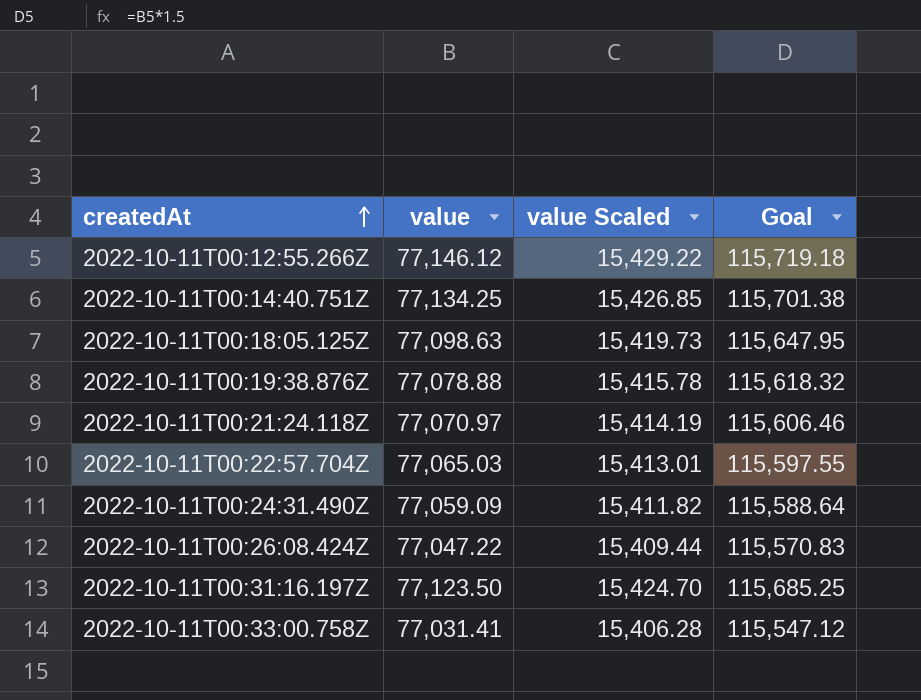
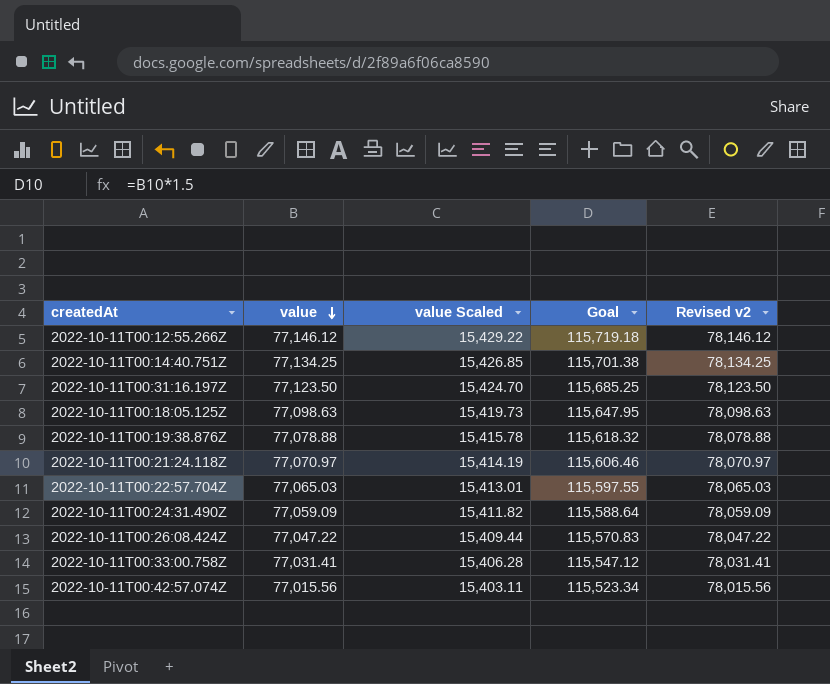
row order: createdAt ascending -> value descending
column Revised v2 | formula: none -> [value] + 1000
row 2022-10-11T00:42:57.074Z: none -> 77,015.56 | 15,403.11 | 115,523.34 | 78,015.56

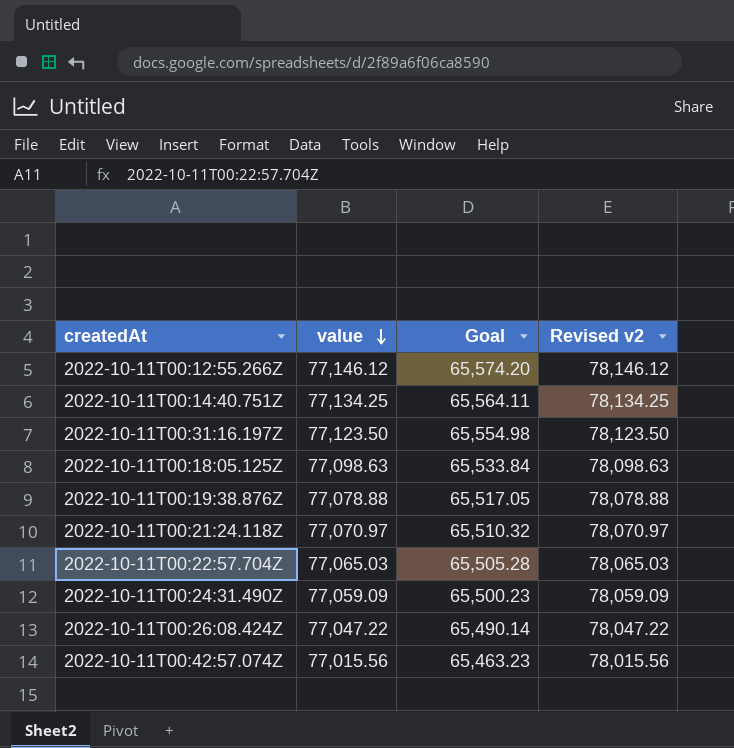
column value Scaled | formula: [value] * 0.2 -> none
column Goal | formula: [value] * 1.5 -> [value] * 0.85
row 2022-10-11T00:33:00.758Z: 77,031.41 | 15,406.28 | 115,547.12 | 78,031.41 -> none

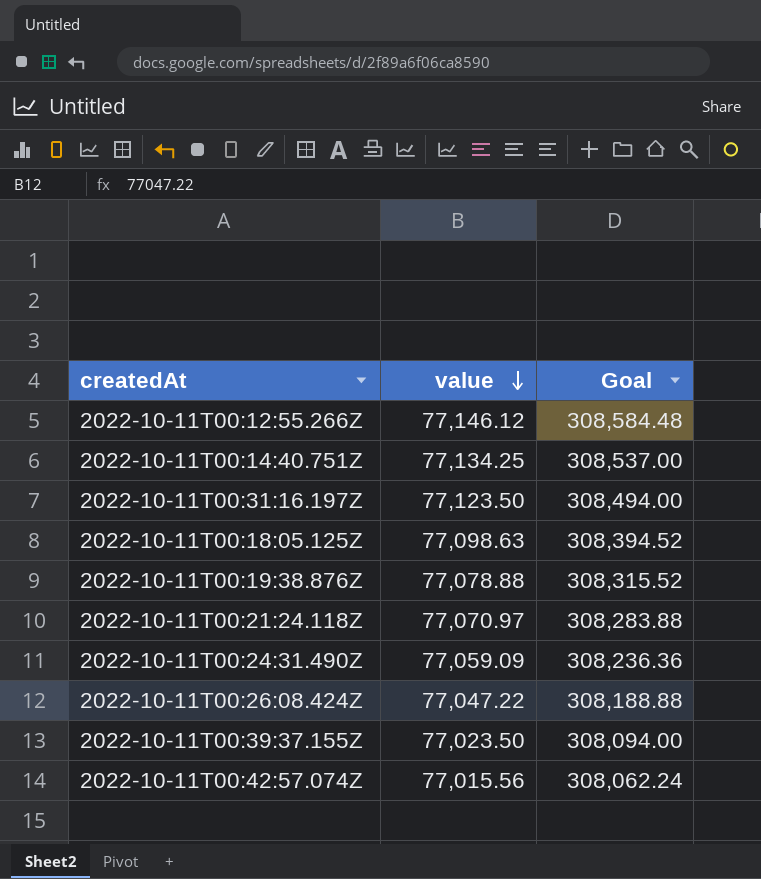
column Revised v2 | formula: [value] + 1000 -> none
column Goal | formula: [value] * 0.85 -> [value] * 4
row 2022-10-11T00:22:57.704Z: 77,065.03 | 65,505.28 | 78,065.03 -> none
row 2022-10-11T00:39:37.155Z: none -> 77,023.50 | 308,094.00

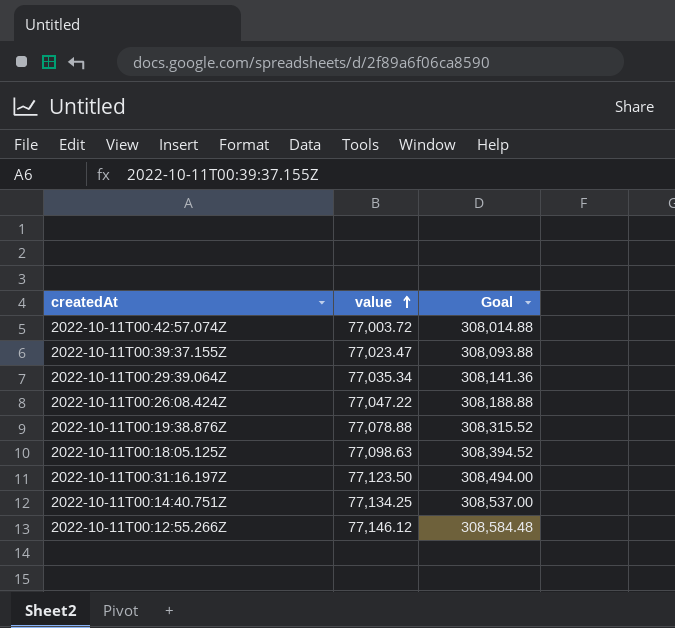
row order: value descending -> value ascending
row 2022-10-11T00:21:24.118Z: 77,070.97 | 308,283.88 -> none
row 2022-10-11T00:24:31.490Z: 77,059.09 | 308,236.36 -> none
2022-10-11T00:42:57.074Z | value: 77,015.56 -> 77,003.72
2022-10-11T00:42:57.074Z | Goal: 308,062.24 -> 308,014.88
2022-10-11T00:39:37.155Z | value: 77,023.50 -> 77,023.47
2022-10-11T00:39:37.155Z | Goal: 308,094.00 -> 308,093.88
row 2022-10-11T00:29:39.064Z: none -> 77,035.34 | 308,141.36

